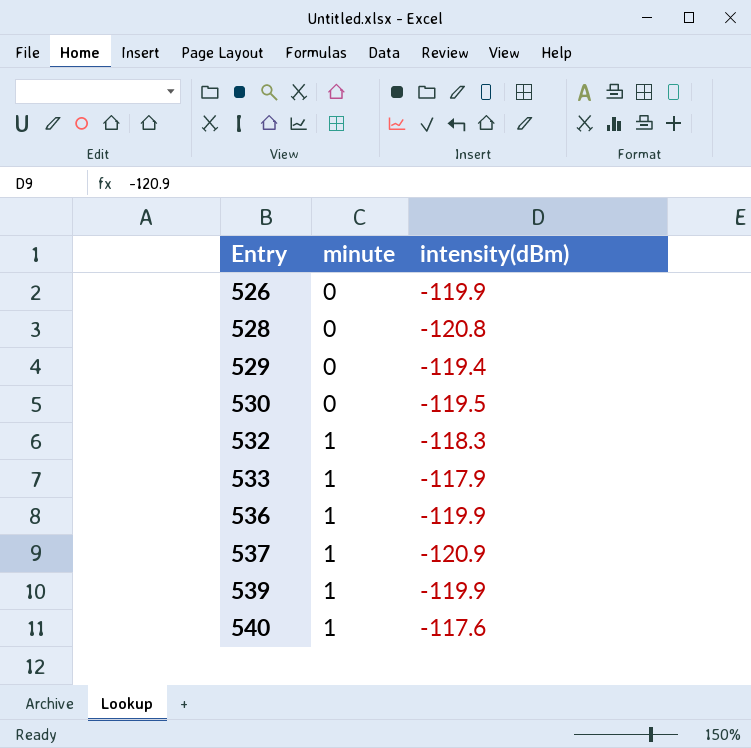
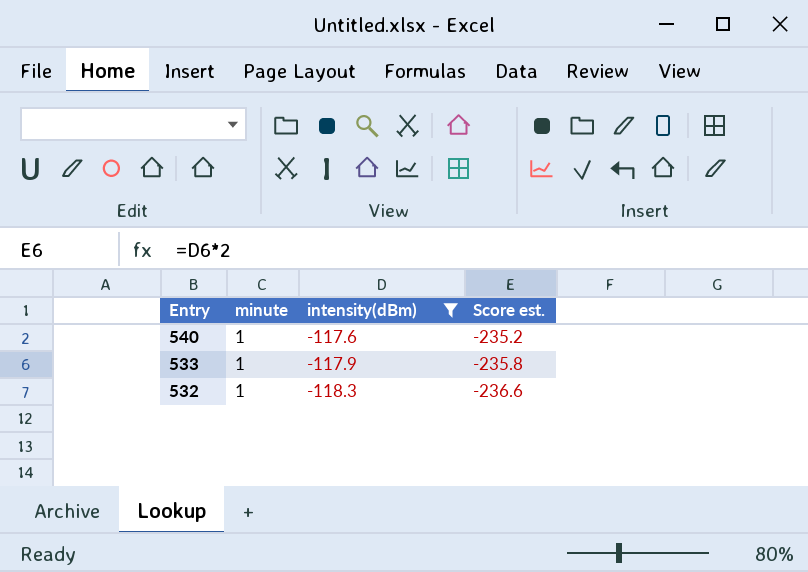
filter: none -> intensity(dBm) >= -118.3
row order: Entry ascending -> Entry descending
column Score est. | formula: none -> [intensity(dBm)] * 2

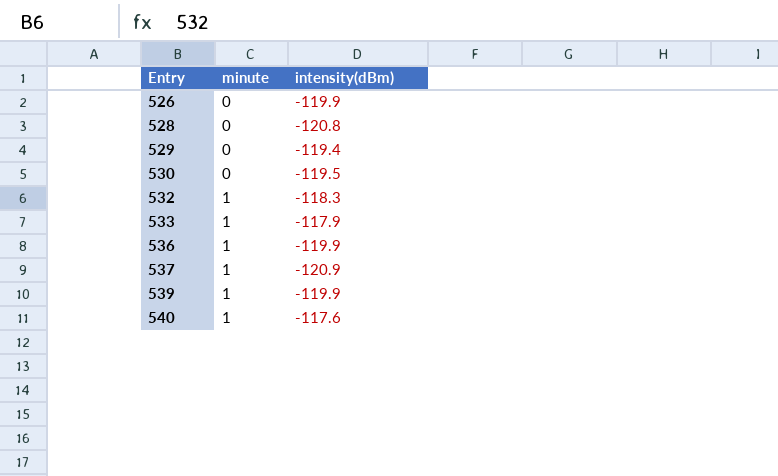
filter: intensity(dBm) >= -118.3 -> none
row order: Entry descending -> Entry ascending
column Score est. | formula: [intensity(dBm)] * 2 -> none

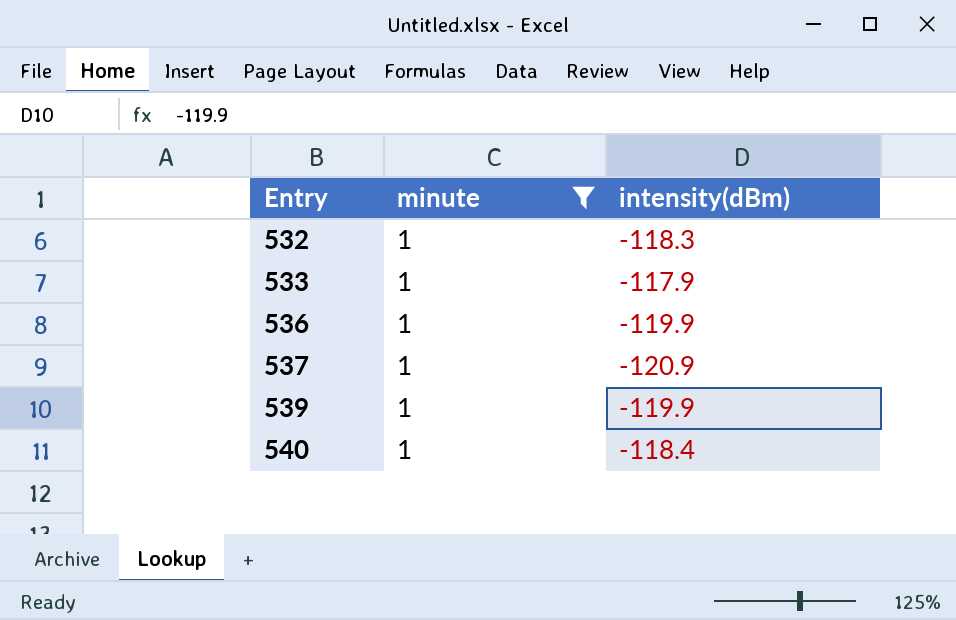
filter: none -> minute = 1
540 | intensity(dBm): -117.6 -> -118.4

